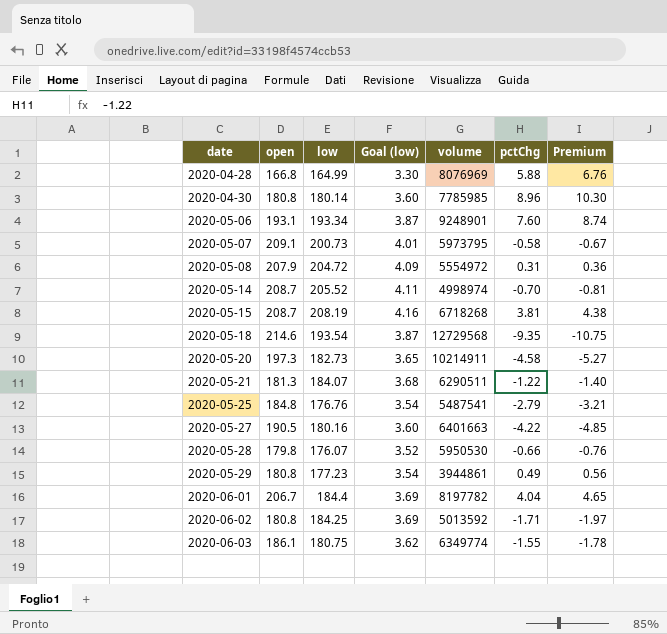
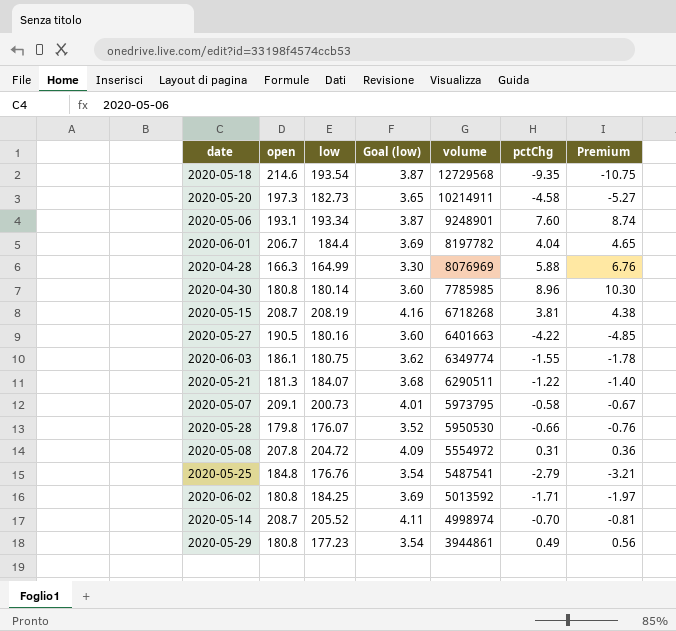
row order: date ascending -> volume descending
2020-04-28 | open: 166.8 -> 166.3
2020-05-08 | open: 207.9 -> 207.8

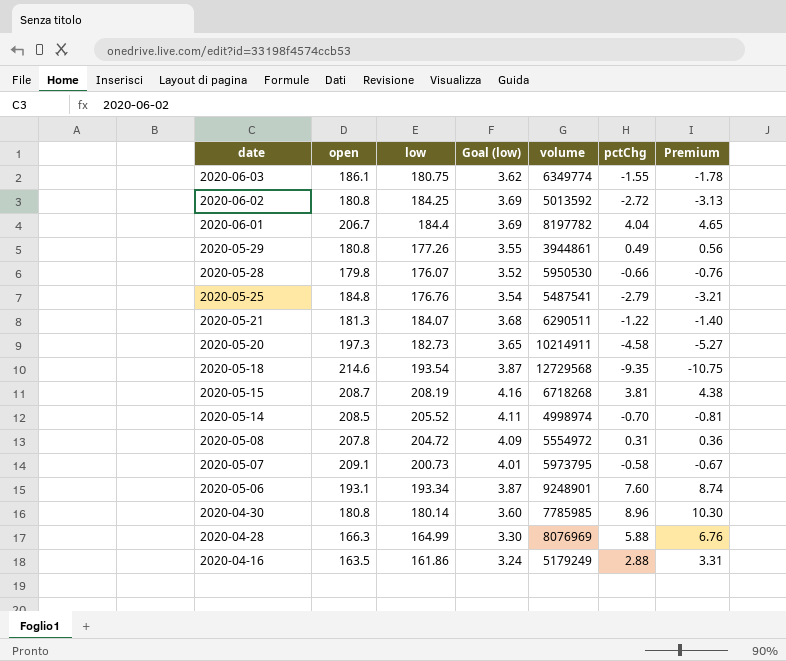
row order: volume descending -> date descending
row 2020-05-27: 190.5 | 180.16 | 3.60 | 6401663 | -4.22 | -4.85 -> none
2020-06-02 | pctChg: -1.71 -> -2.72
2020-06-02 | Premium: -1.97 -> -3.13
2020-05-29 | low: 177.23 -> 177.26
2020-05-29 | Goal (low): 3.54 -> 3.55
2020-05-14 | open: 208.7 -> 208.5
row 2020-04-16: none -> 163.5 | 161.86 | 3.24 | 5179249 | 2.88 | 3.31

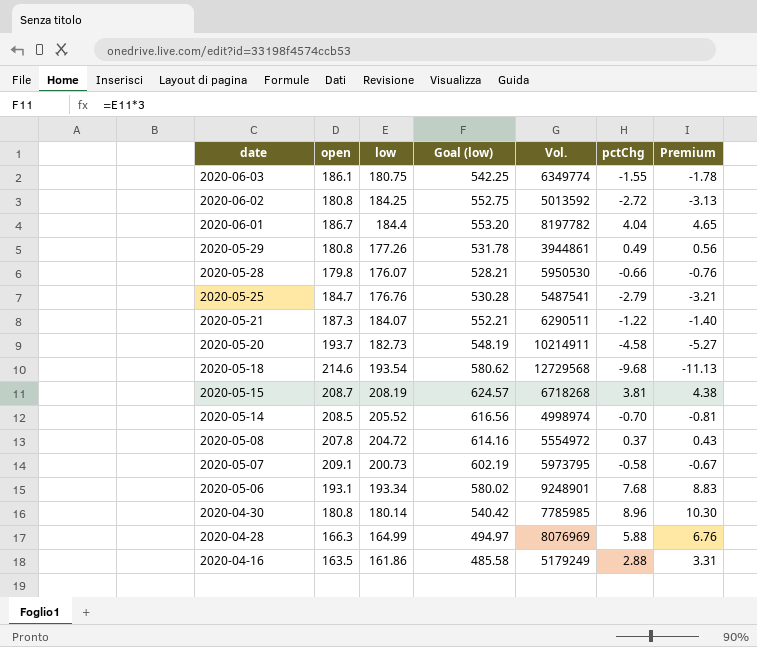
column Goal (low) | formula: [low] * 0.02 -> [low] * 3
column name: volume -> Vol.
2020-06-01 | open: 206.7 -> 186.7
2020-05-25 | open: 184.8 -> 184.7
2020-05-21 | open: 181.3 -> 187.3
2020-05-20 | open: 197.3 -> 193.7
2020-05-18 | pctChg: -9.35 -> -9.68
2020-05-18 | Premium: -10.75 -> -11.13
2020-05-08 | pctChg: 0.31 -> 0.37
2020-05-08 | Premium: 0.36 -> 0.43
2020-05-06 | pctChg: 7.60 -> 7.68
2020-05-06 | Premium: 8.74 -> 8.83

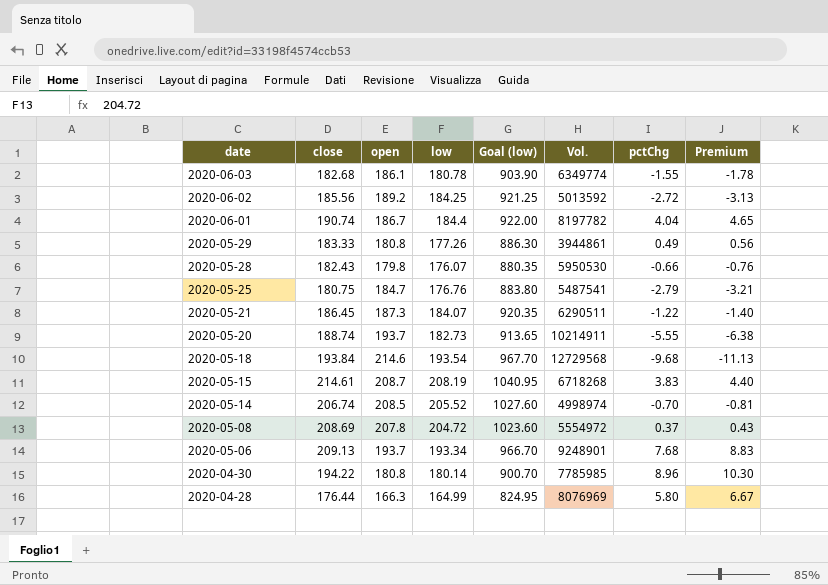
column close | position: none -> 2
column Goal (low) | formula: [low] * 3 -> [low] * 5
row 2020-05-07: 209.1 | 200.73 | 602.19 | 5973795 | -0.58 | -0.67 -> none
row 2020-04-16: 163.5 | 161.86 | 485.58 | 5179249 | 2.88 | 3.31 -> none
2020-06-03 | low: 180.75 -> 180.78
2020-06-02 | open: 180.8 -> 189.2
2020-05-20 | pctChg: -4.58 -> -5.55
2020-05-20 | Premium: -5.27 -> -6.38
2020-05-15 | pctChg: 3.81 -> 3.83
2020-05-15 | Premium: 4.38 -> 4.40
2020-05-06 | open: 193.1 -> 193.7
2020-04-28 | pctChg: 5.88 -> 5.80
2020-04-28 | Premium: 6.76 -> 6.67

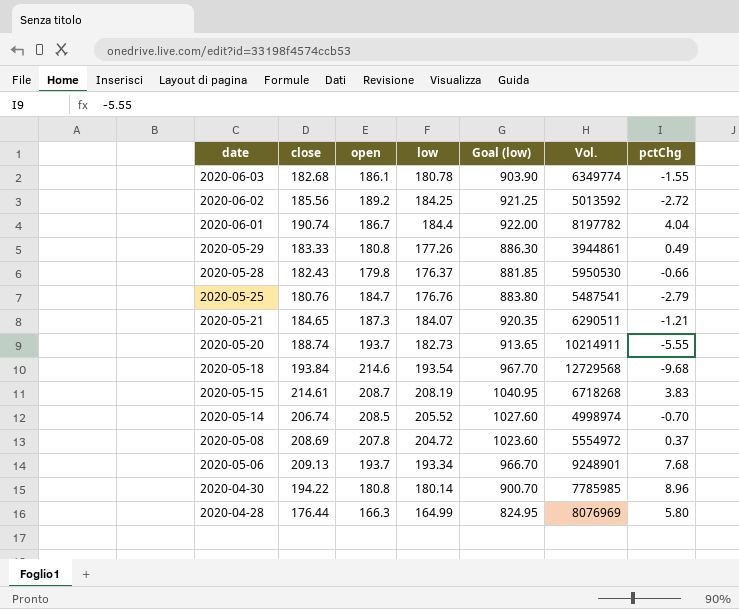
column Premium | formula: [pctChg] * 1.15 -> none
2020-05-28 | low: 176.07 -> 176.37
2020-05-28 | Goal (low): 880.35 -> 881.85
2020-05-25 | close: 180.75 -> 180.76
2020-05-21 | close: 186.45 -> 184.65
2020-05-21 | pctChg: -1.22 -> -1.21

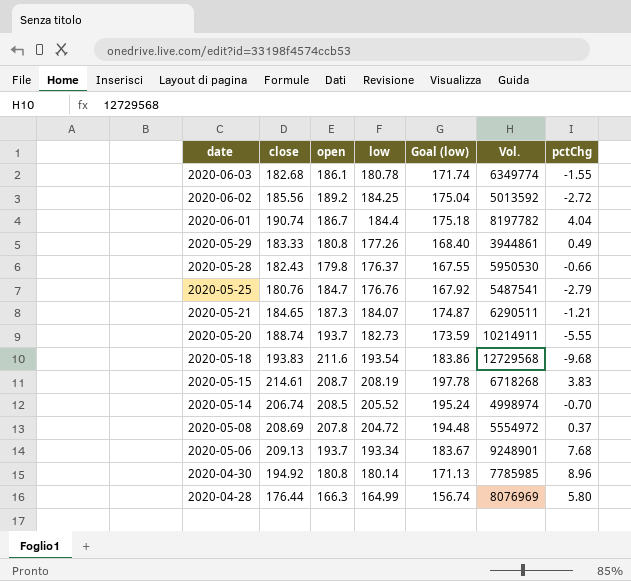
column Goal (low) | formula: [low] * 5 -> [low] * 0.95
2020-05-18 | close: 193.84 -> 193.83
2020-05-18 | open: 214.6 -> 211.6
2020-04-30 | close: 194.22 -> 194.92

